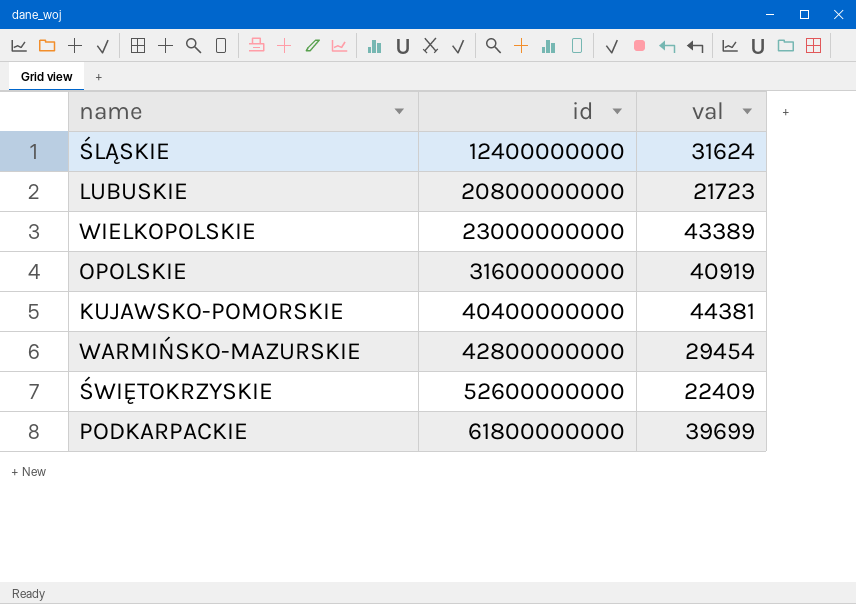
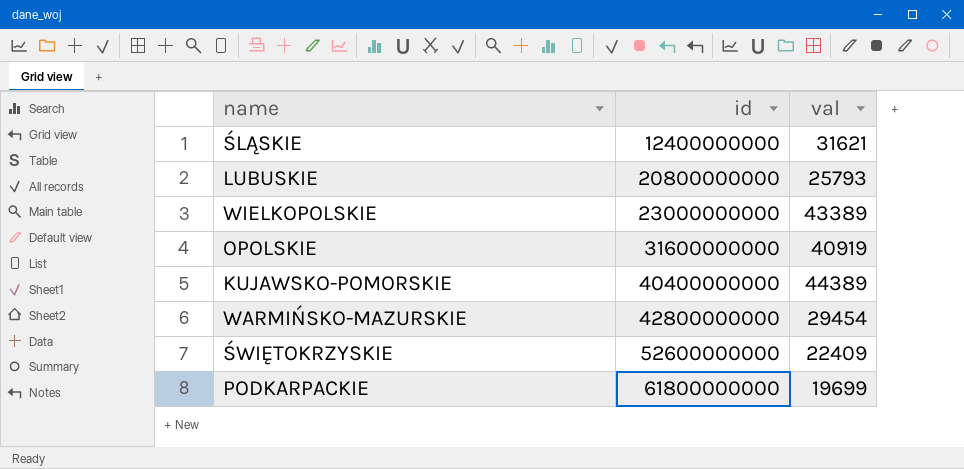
ŚLĄSKIE | val: 31624 -> 31621
LUBUSKIE | val: 21723 -> 25793
KUJAWSKO-POMORSKIE | val: 44381 -> 44389
PODKARPACKIE | val: 39699 -> 19699

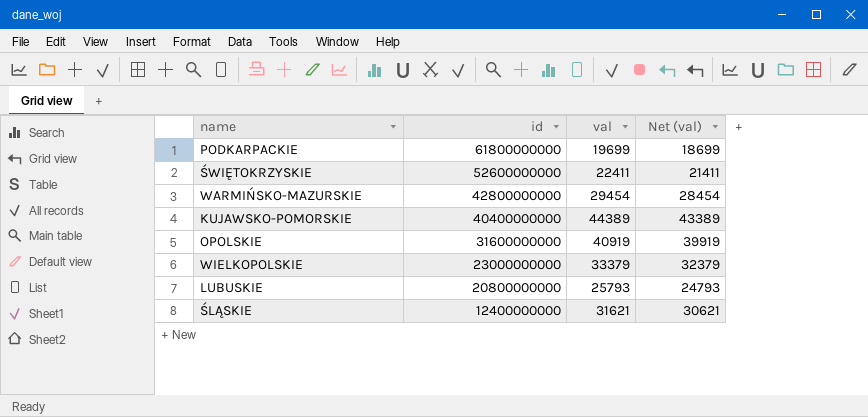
row order: id ascending -> id descending
column Net (val) | formula: none -> [val] - 1000
ŚWIĘTOKRZYSKIE | val: 22409 -> 22411
WIELKOPOLSKIE | val: 43389 -> 33379

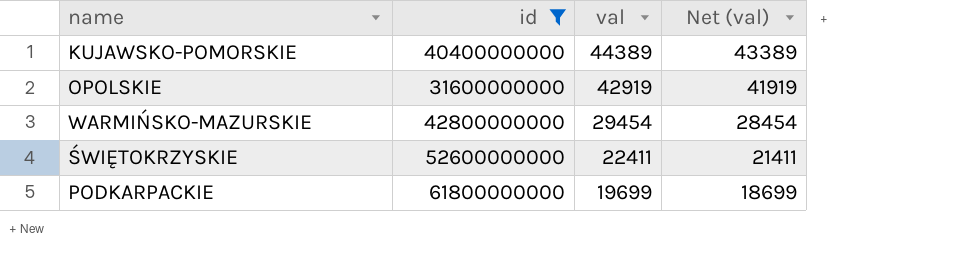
filter: none -> id >= 31600000000
row order: id descending -> val descending
OPOLSKIE | val: 40919 -> 42919
OPOLSKIE | Net (val): 39919 -> 41919

